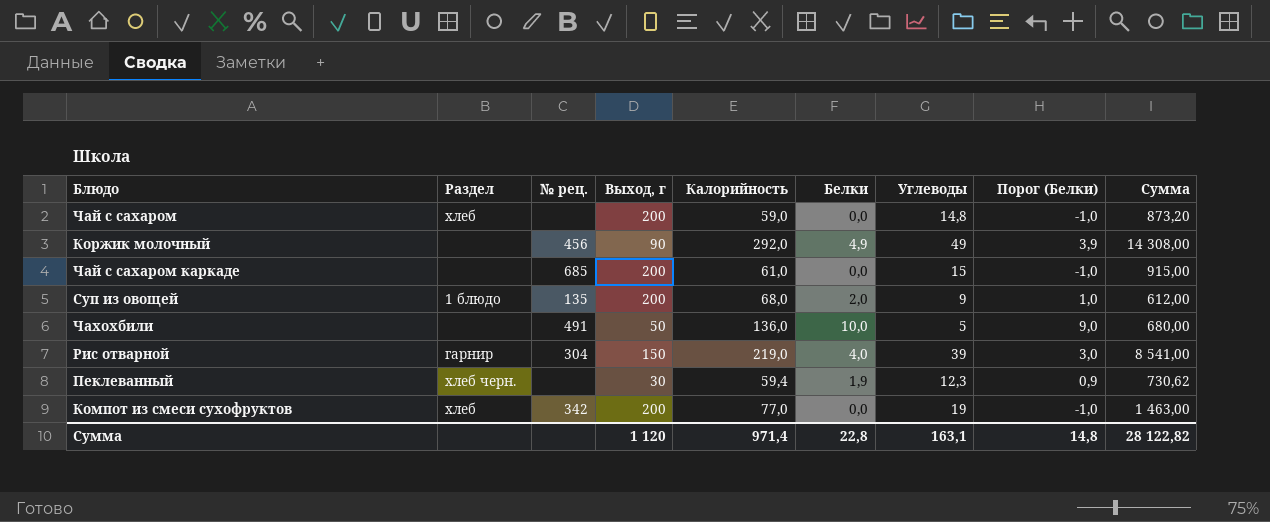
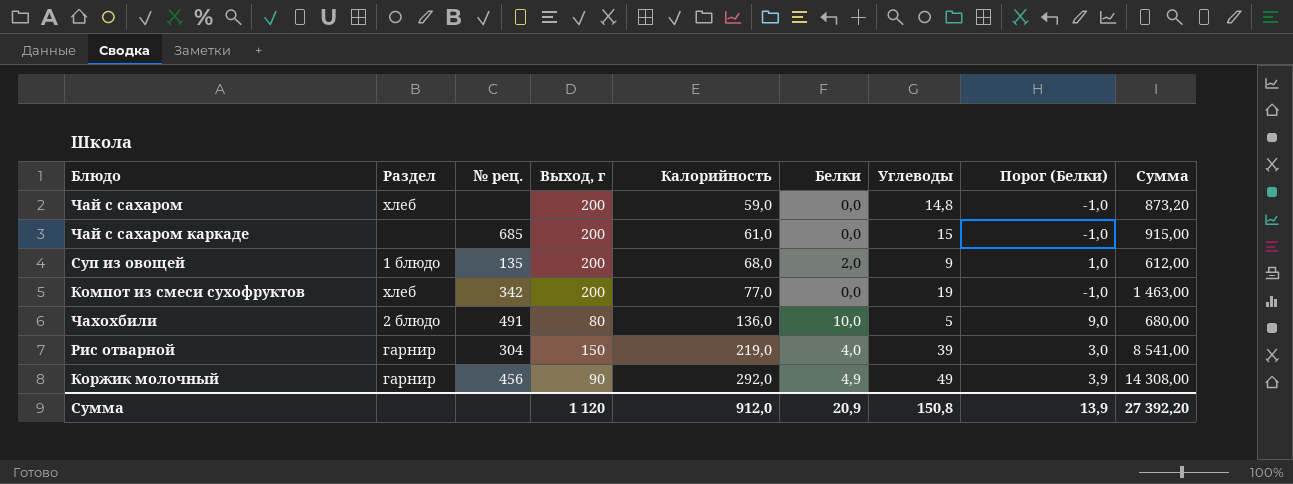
row order: none -> Калорийность ascending
row Пеклеванный: хлеб черн. | none | 30 | 59,4 | 1,9 | 12,3 | 0,9 | 730,62 -> none
Чахохбили | Раздел: none -> 2 блюдо
Чахохбили | Выход, г: 50 -> 80
Коржик молочный | Раздел: none -> гарнир
Сумма | Калорийность: 971,4 -> 912,0
Сумма | Белки: 22,8 -> 20,9
Сумма | Углеводы: 163,1 -> 150,8
Сумма | Порог (Белки): 14,8 -> 13,9
Сумма | Сумма: 28 122,82 -> 27 392,20

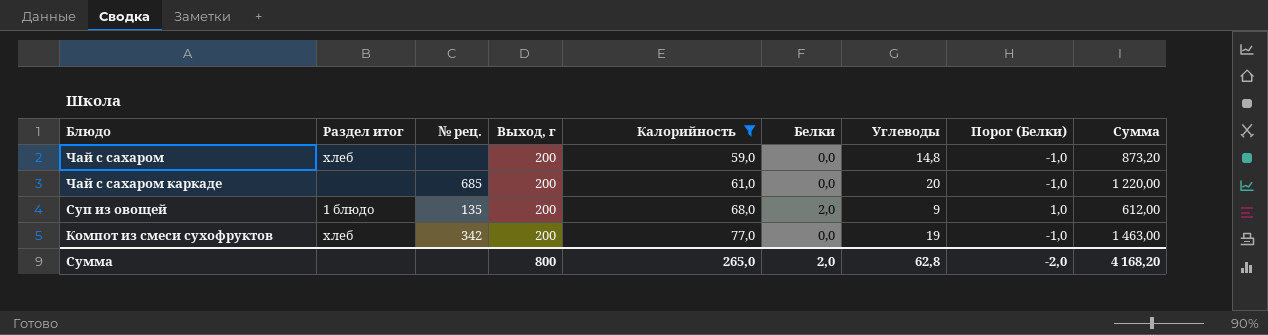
filter: none -> Калорийность <= 77,0
column name: Раздел -> Раздел итог
Чай с сахаром каркаде | Углеводы: 15 -> 20
Чай с сахаром каркаде | Сумма: 915,00 -> 1 220,00
Сумма | Выход, г: 1 120 -> 800
Сумма | Калорийность: 912,0 -> 265,0
Сумма | Белки: 20,9 -> 2,0
Сумма | Углеводы: 150,8 -> 62,8
Сумма | Порог (Белки): 13,9 -> -2,0
Сумма | Сумма: 27 392,20 -> 4 168,20

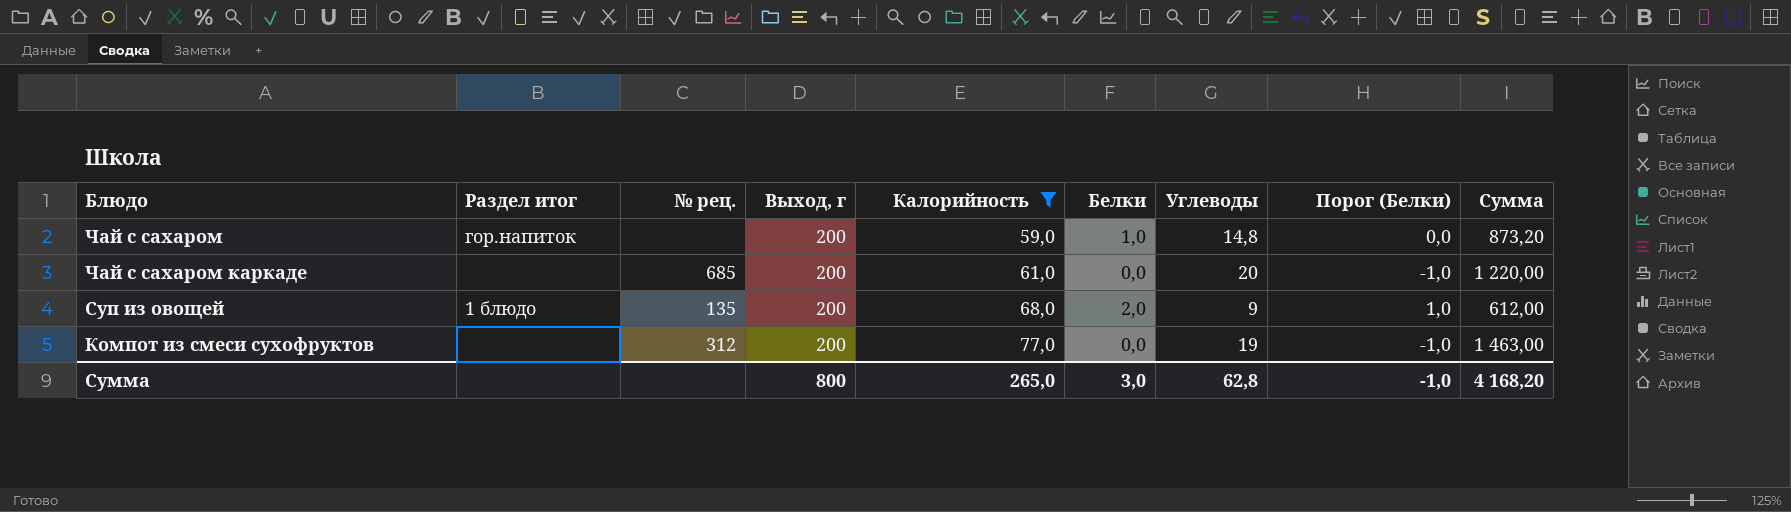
Чай с сахаром | Раздел итог: хлеб -> гор.напиток
Чай с сахаром | Белки: 0,0 -> 1,0
Чай с сахаром | Порог (Белки): -1,0 -> 0,0
Компот из смеси сухофруктов | Раздел итог: хлеб -> none
Компот из смеси сухофруктов | № рец.: 342 -> 312
Сумма | Белки: 2,0 -> 3,0
Сумма | Порог (Белки): -2,0 -> -1,0

